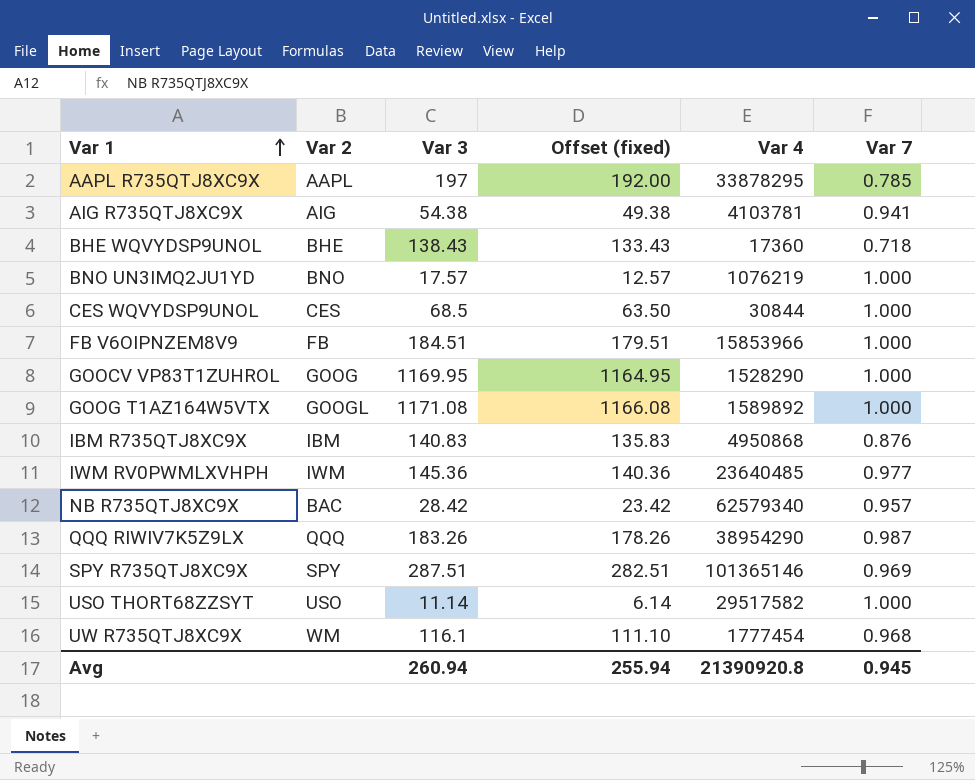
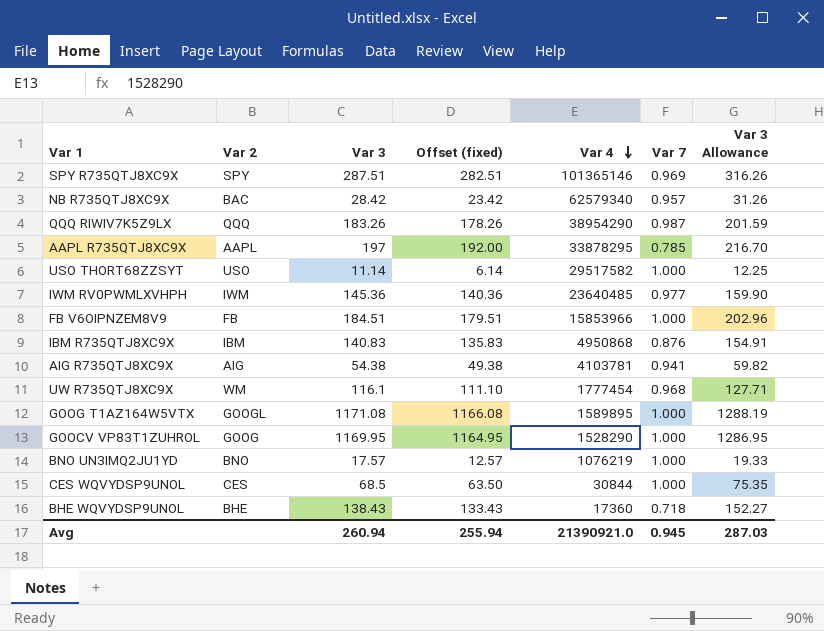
row order: Var 1 ascending -> Var 4 descending
column Var 3 Allowance | formula: none -> [Var 3] * 1.1
GOOG T1AZ164W5VTX | Var 4: 1589892 -> 1589895
Avg | Var 4: 21390920.8 -> 21390921.0

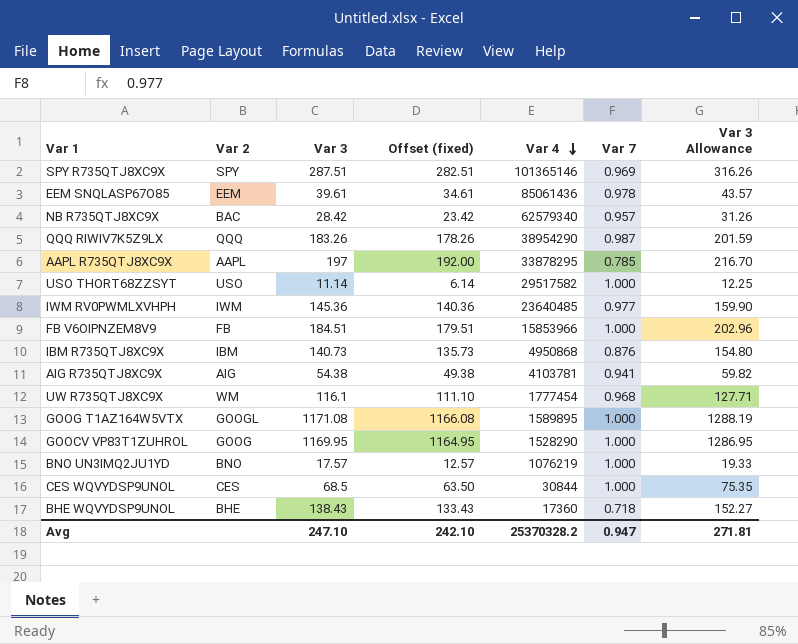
row EEM SNQLASP67O85: none -> EEM | 39.61 | 34.61 | 85061436 | 0.978 | 43.57
IBM R735QTJ8XC9X | Var 3: 140.83 -> 140.73
IBM R735QTJ8XC9X | Offset (fixed): 135.83 -> 135.73
IBM R735QTJ8XC9X | Var 3 Allowance: 154.91 -> 154.80
Avg | Var 3: 260.94 -> 247.10
Avg | Offset (fixed): 255.94 -> 242.10
Avg | Var 4: 21390921.0 -> 25370328.2
Avg | Var 7: 0.945 -> 0.947
Avg | Var 3 Allowance: 287.03 -> 271.81

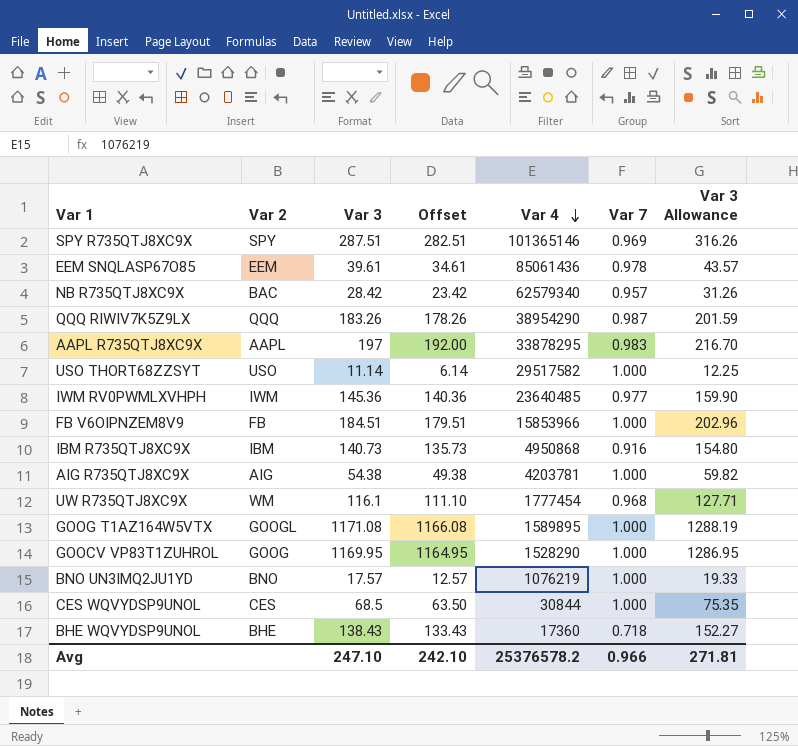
column name: Offset (fixed) -> Offset
AAPL R735QTJ8XC9X | Var 7: 0.785 -> 0.983
IBM R735QTJ8XC9X | Var 7: 0.876 -> 0.916
AIG R735QTJ8XC9X | Var 4: 4103781 -> 4203781
AIG R735QTJ8XC9X | Var 7: 0.941 -> 1.000
Avg | Var 4: 25370328.2 -> 25376578.2
Avg | Var 7: 0.947 -> 0.966

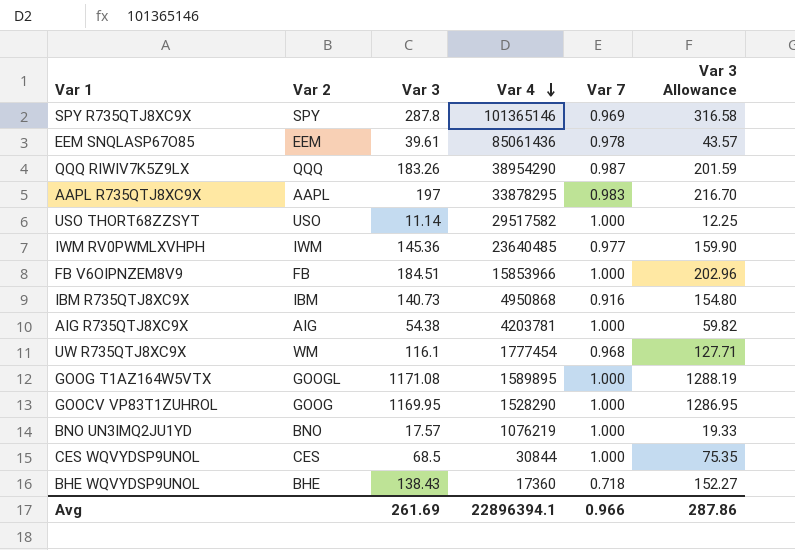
column Offset | formula: [Var 3] - 5 -> none
row NB R735QTJ8XC9X: BAC | 28.42 | 23.42 | 62579340 | 0.957 | 31.26 -> none
SPY R735QTJ8XC9X | Var 3: 287.51 -> 287.8
SPY R735QTJ8XC9X | Var 3 Allowance: 316.26 -> 316.58
Avg | Var 3: 247.10 -> 261.69
Avg | Var 4: 25376578.2 -> 22896394.1
Avg | Var 3 Allowance: 271.81 -> 287.86

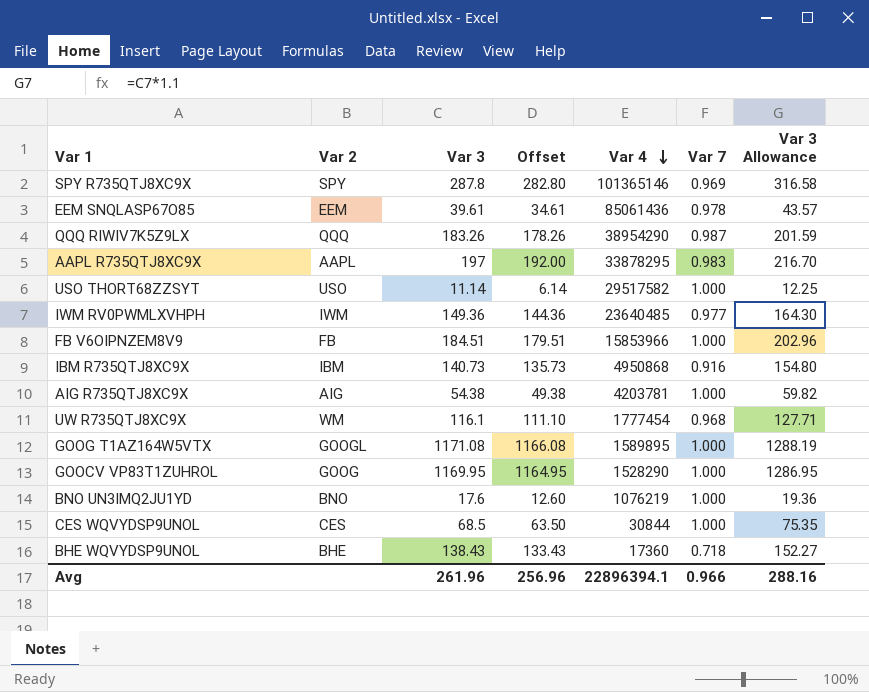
column Offset | formula: none -> [Var 3] - 5
IWM RV0PWMLXVHPH | Var 3: 145.36 -> 149.36
IWM RV0PWMLXVHPH | Var 3 Allowance: 159.90 -> 164.30
BNO UN3IMQ2JU1YD | Var 3: 17.57 -> 17.6
BNO UN3IMQ2JU1YD | Var 3 Allowance: 19.33 -> 19.36
Avg | Var 3: 261.69 -> 261.96
Avg | Var 3 Allowance: 287.86 -> 288.16

